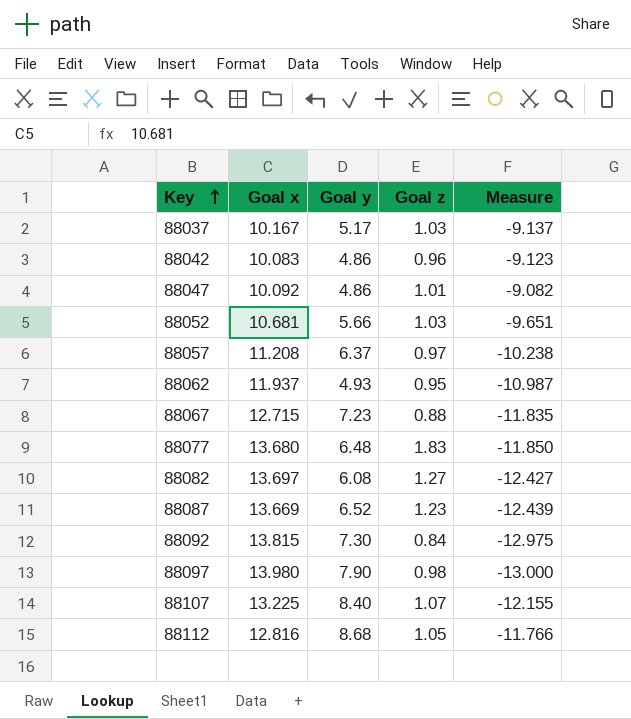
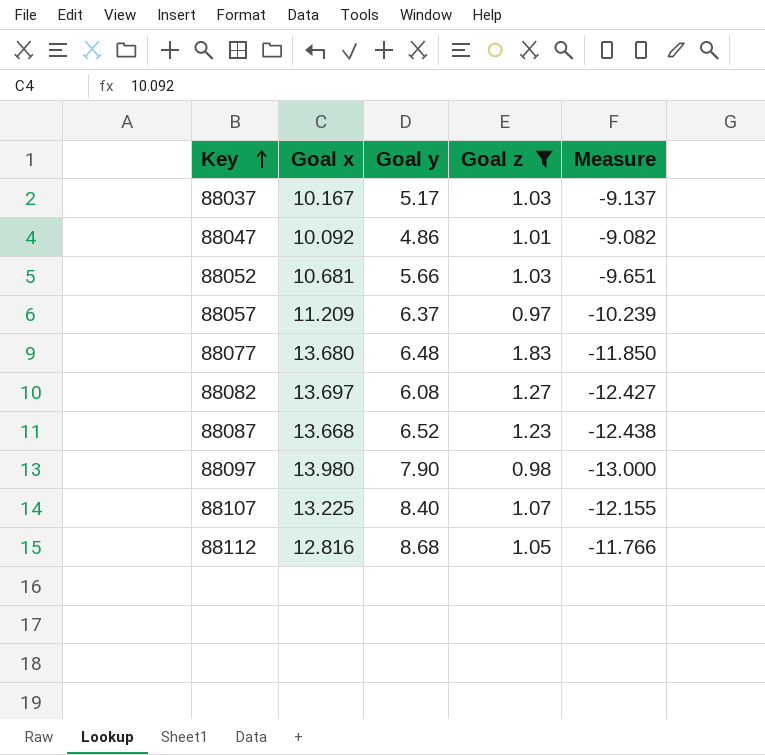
filter: none -> Goal z >= 0.97
88057 | Goal x: 11.208 -> 11.209
88057 | Measure: -10.238 -> -10.239
88087 | Goal x: 13.669 -> 13.668
88087 | Measure: -12.439 -> -12.438

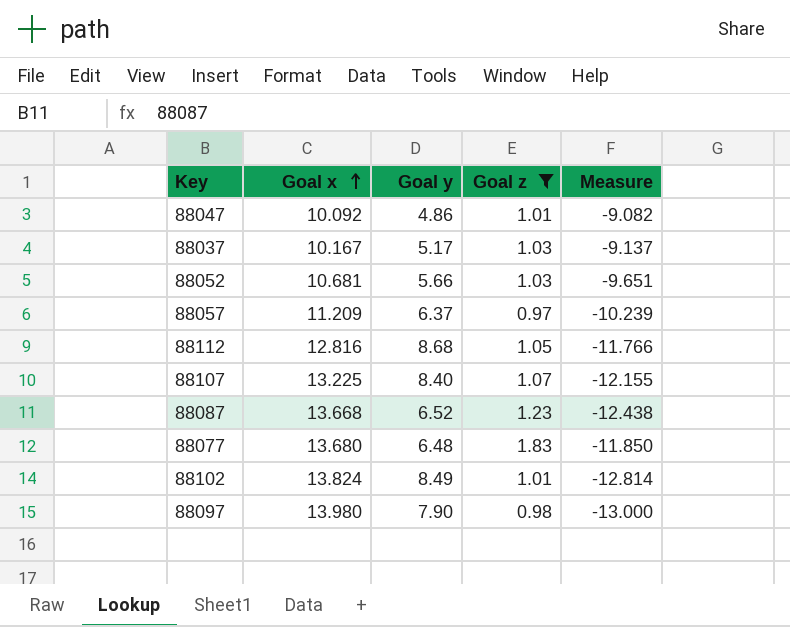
row order: Key ascending -> Goal x ascending
row 88082: 13.697 | 6.08 | 1.27 | -12.427 -> none
row 88102: none -> 13.824 | 8.49 | 1.01 | -12.814

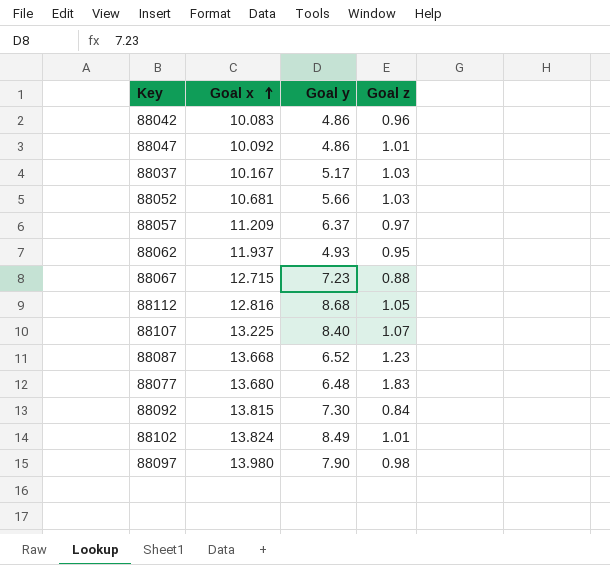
filter: Goal z >= 0.97 -> none
column Measure | formula: [Goal z] - [Goal x] -> none

